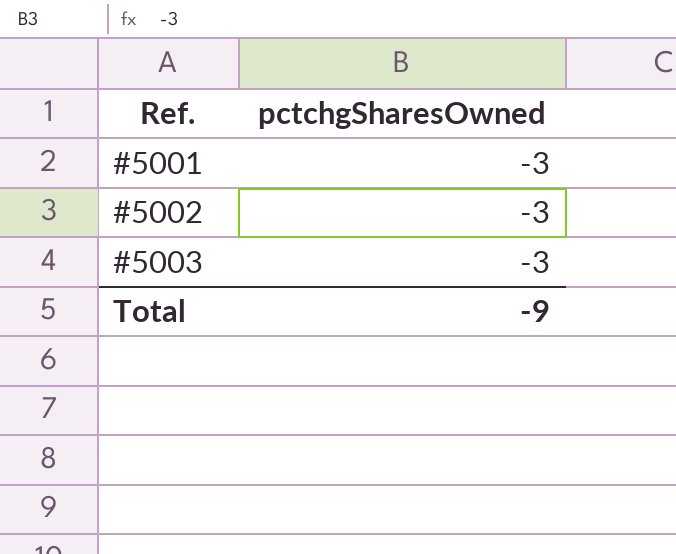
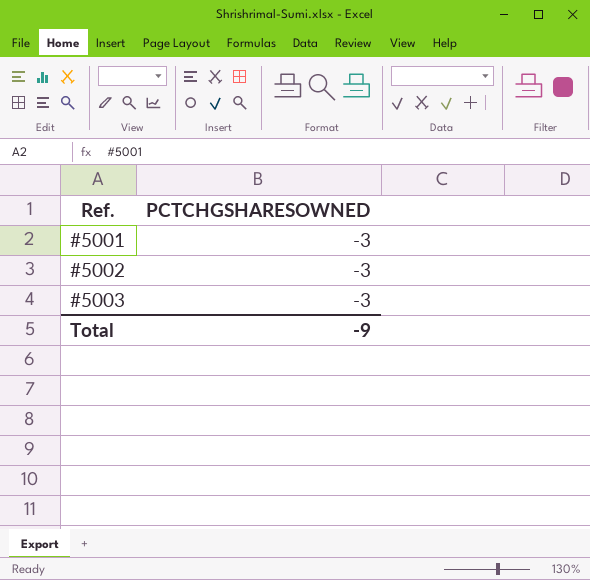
column name: pctchgSharesOwned -> PCTCHGSHARESOWNED

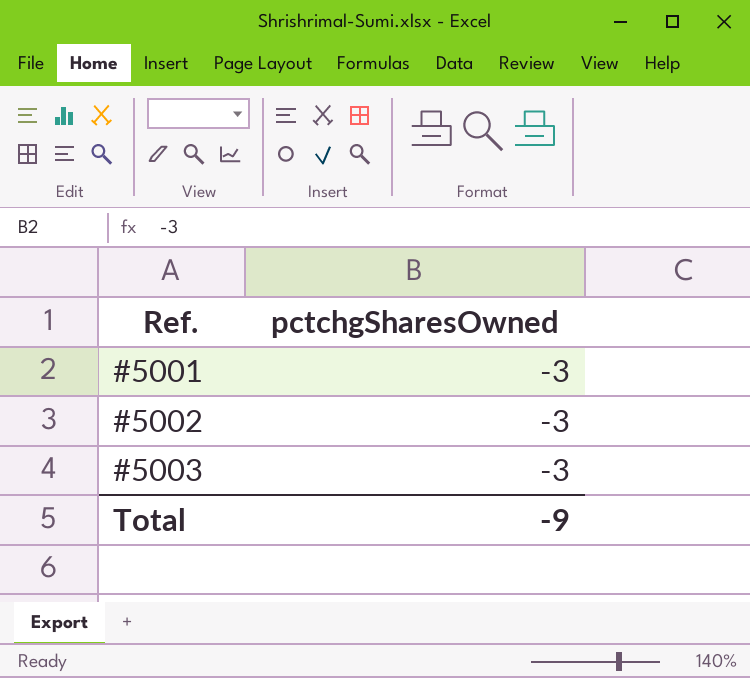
column name: PCTCHGSHARESOWNED -> pctchgSharesOwned

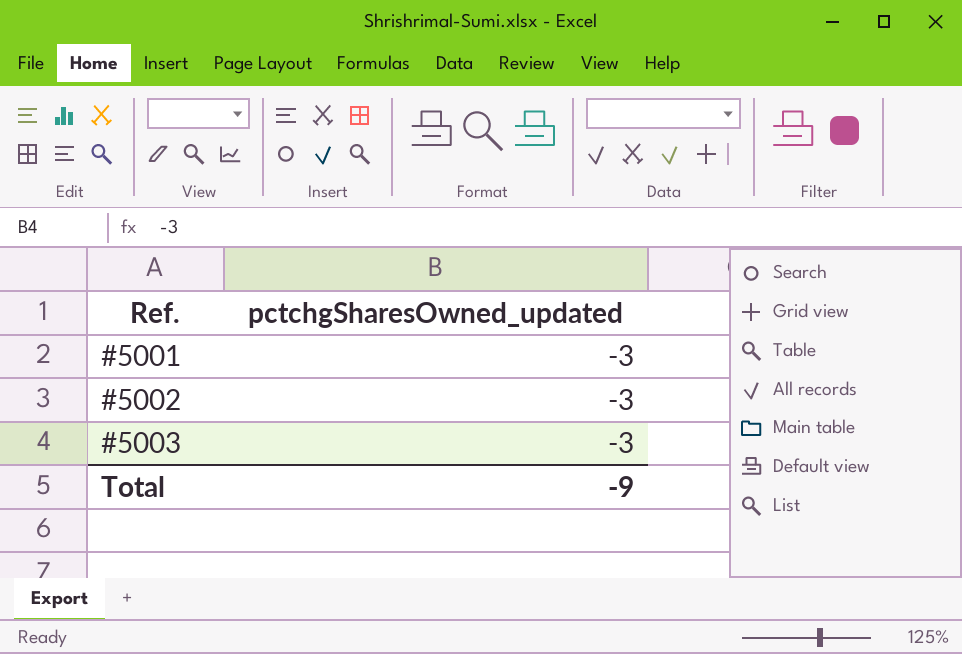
column name: pctchgSharesOwned -> pctchgSharesOwned_updated

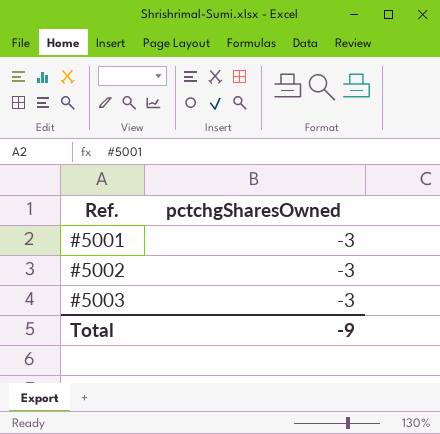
column name: pctchgSharesOwned_updated -> pctchgSharesOwned

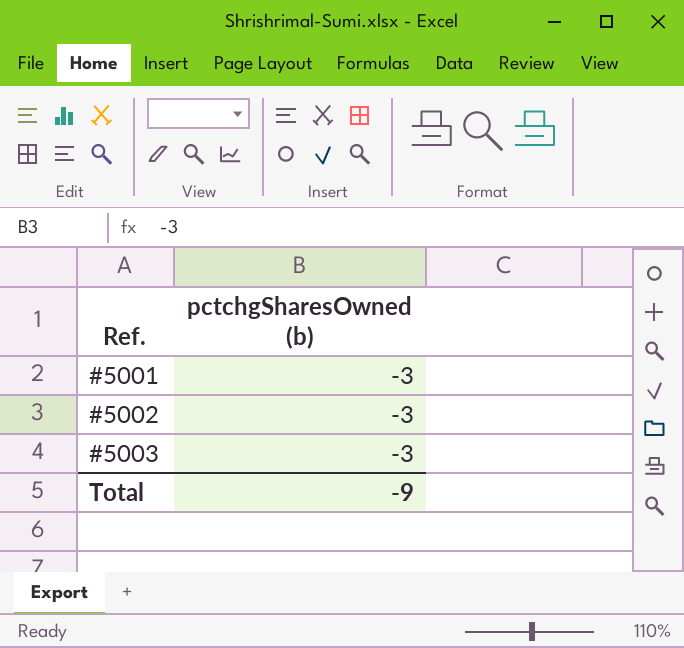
column name: pctchgSharesOwned -> pctchgSharesOwned (b)

